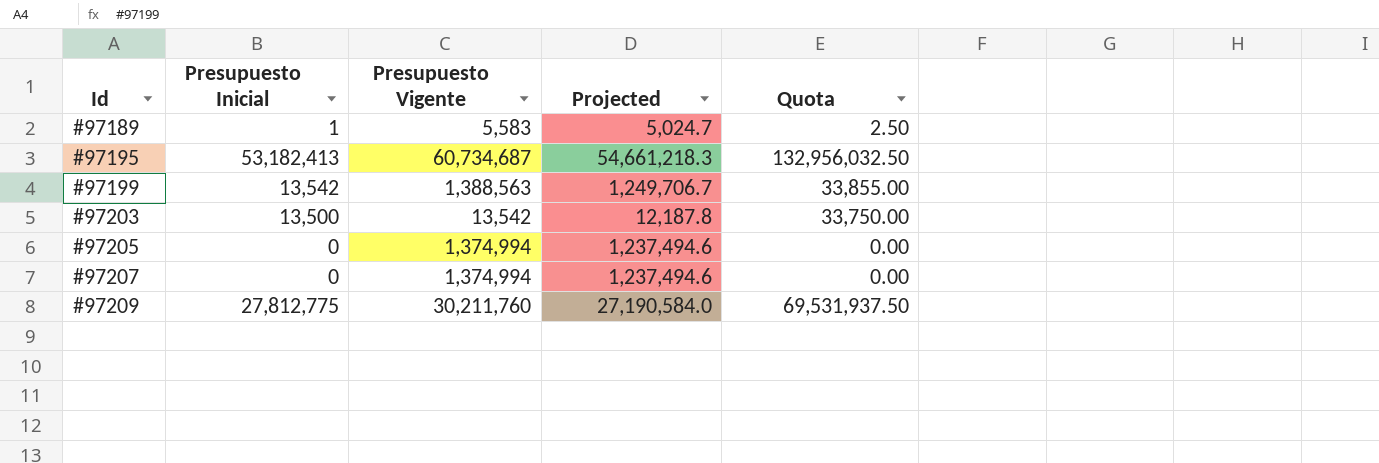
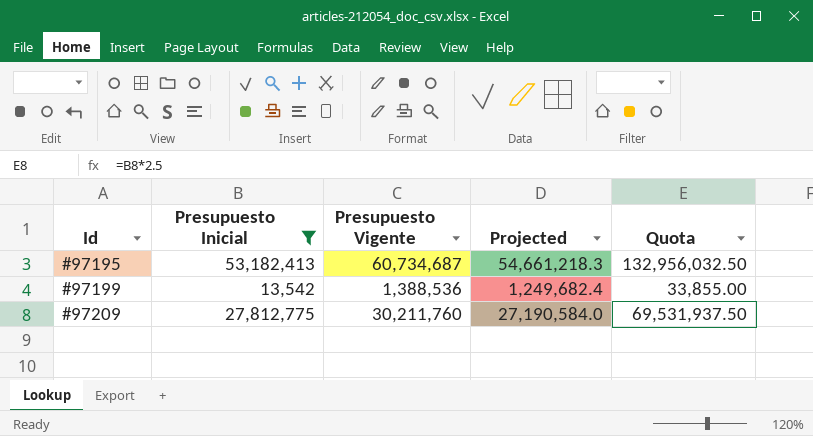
filter: none -> Presupuesto Inicial >= 13,542
#97199 | Presupuesto Vigente: 1,388,563 -> 1,388,536
#97199 | Projected: 1,249,706.7 -> 1,249,682.4

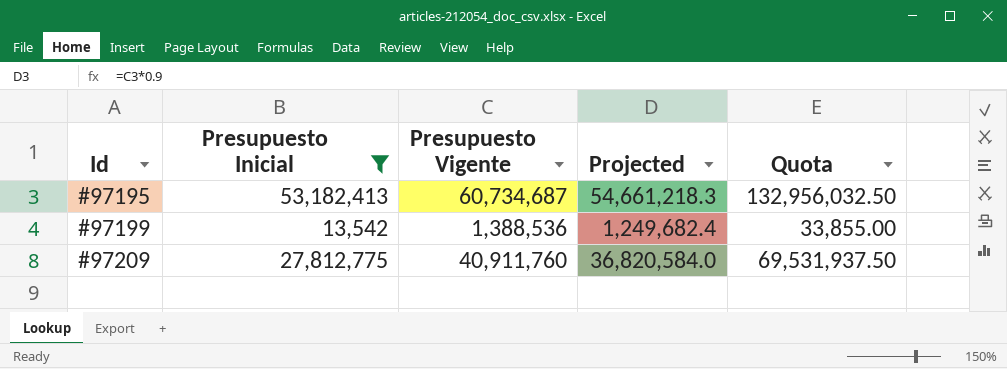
#97209 | Presupuesto Vigente: 30,211,760 -> 40,911,760
#97209 | Projected: 27,190,584.0 -> 36,820,584.0

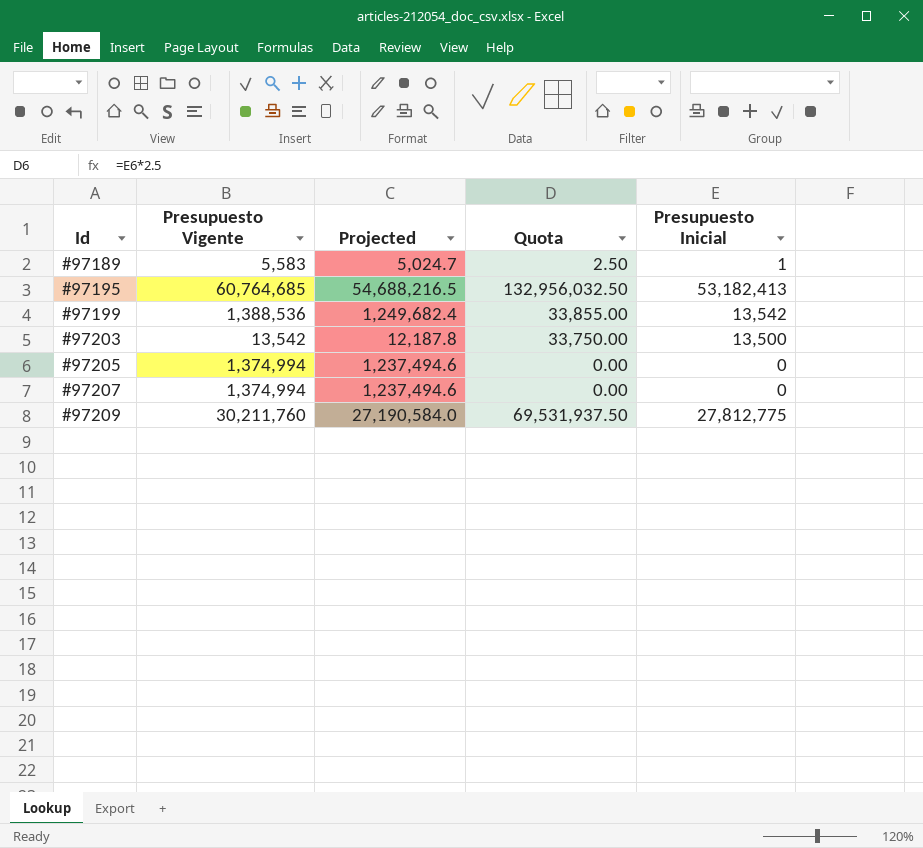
filter: Presupuesto Inicial >= 13,542 -> none
column Presupuesto Inicial | position: 2 -> 5
#97195 | Presupuesto Vigente: 60,734,687 -> 60,764,685
#97195 | Projected: 54,661,218.3 -> 54,688,216.5
#97209 | Presupuesto Vigente: 40,911,760 -> 30,211,760
#97209 | Projected: 36,820,584.0 -> 27,190,584.0

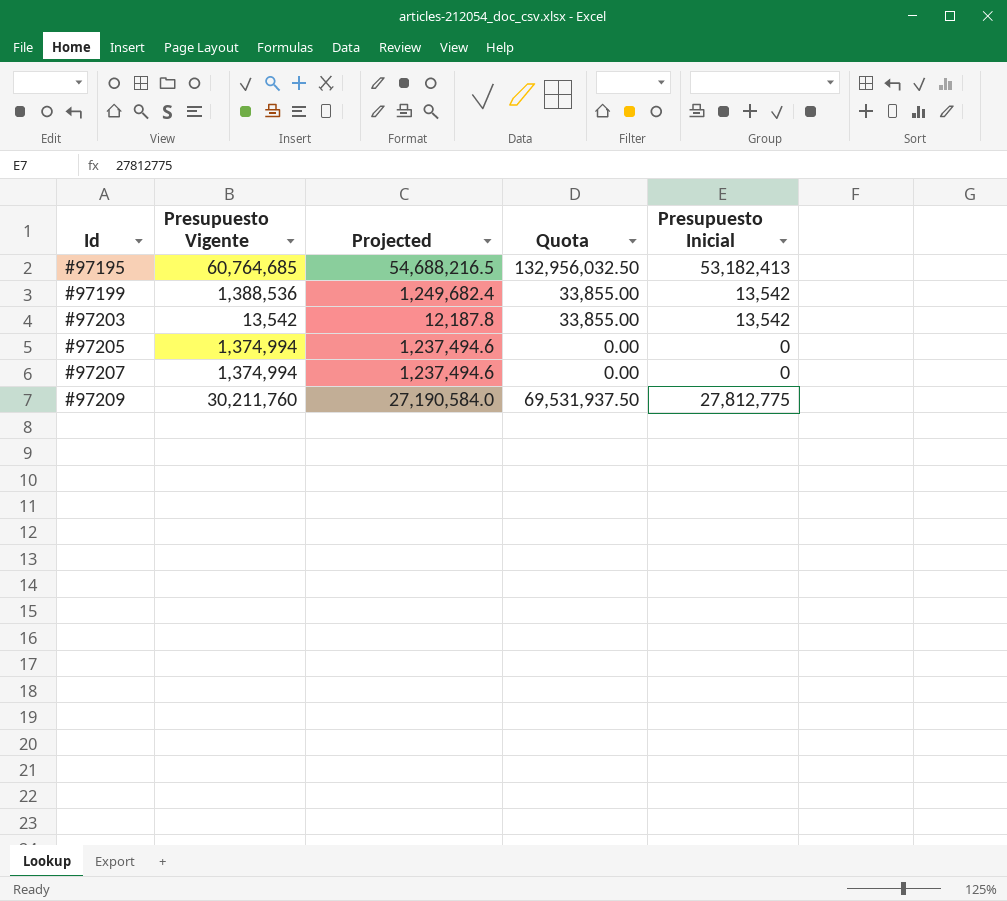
row #97189: 5,583 | 5,024.7 | 2.50 | 1 -> none
#97203 | Quota: 33,750.00 -> 33,855.00
#97203 | Presupuesto Inicial: 13,500 -> 13,542

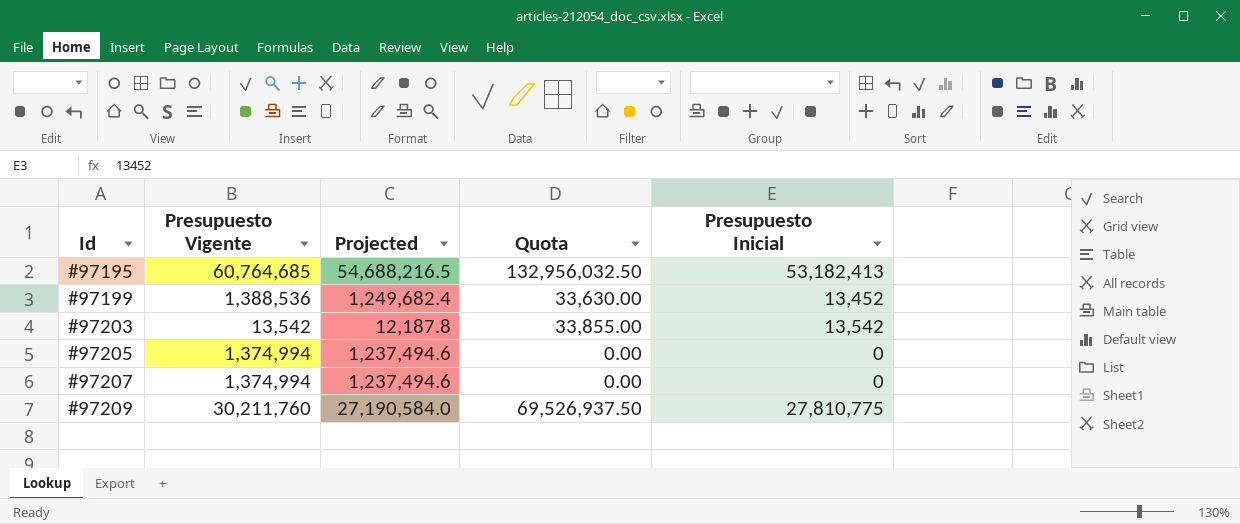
#97199 | Quota: 33,855.00 -> 33,630.00
#97199 | Presupuesto Inicial: 13,542 -> 13,452
#97209 | Quota: 69,531,937.50 -> 69,526,937.50
#97209 | Presupuesto Inicial: 27,812,775 -> 27,810,775

